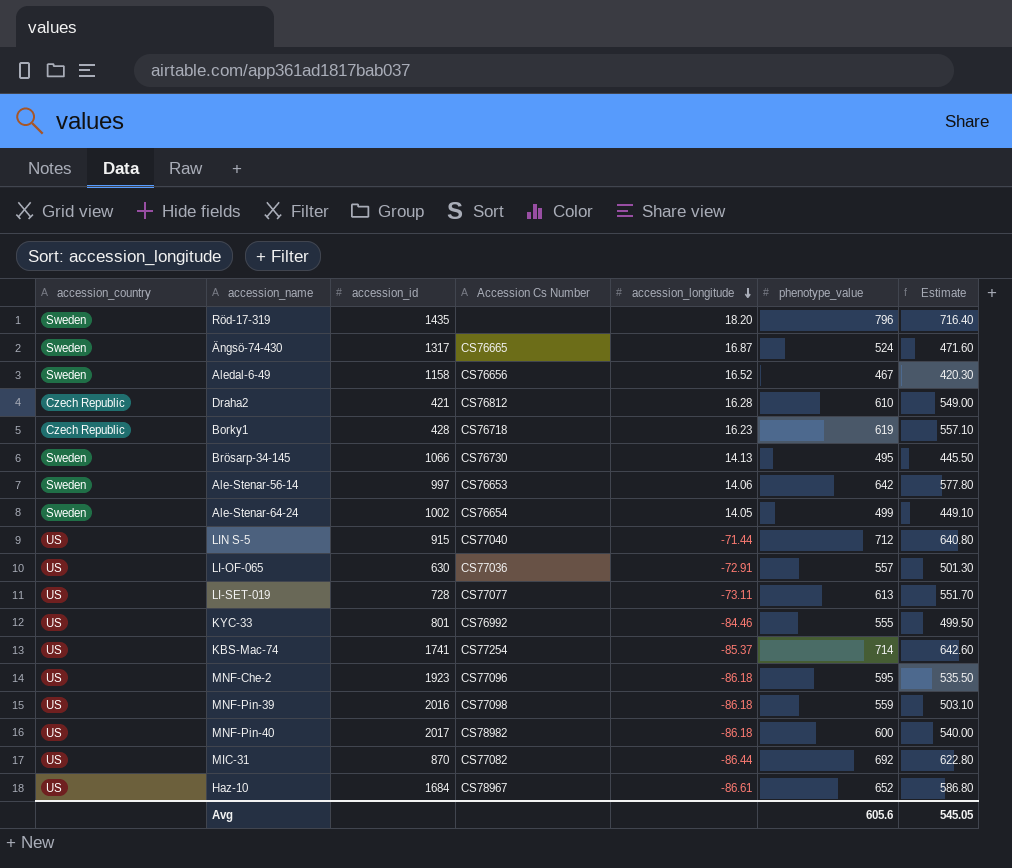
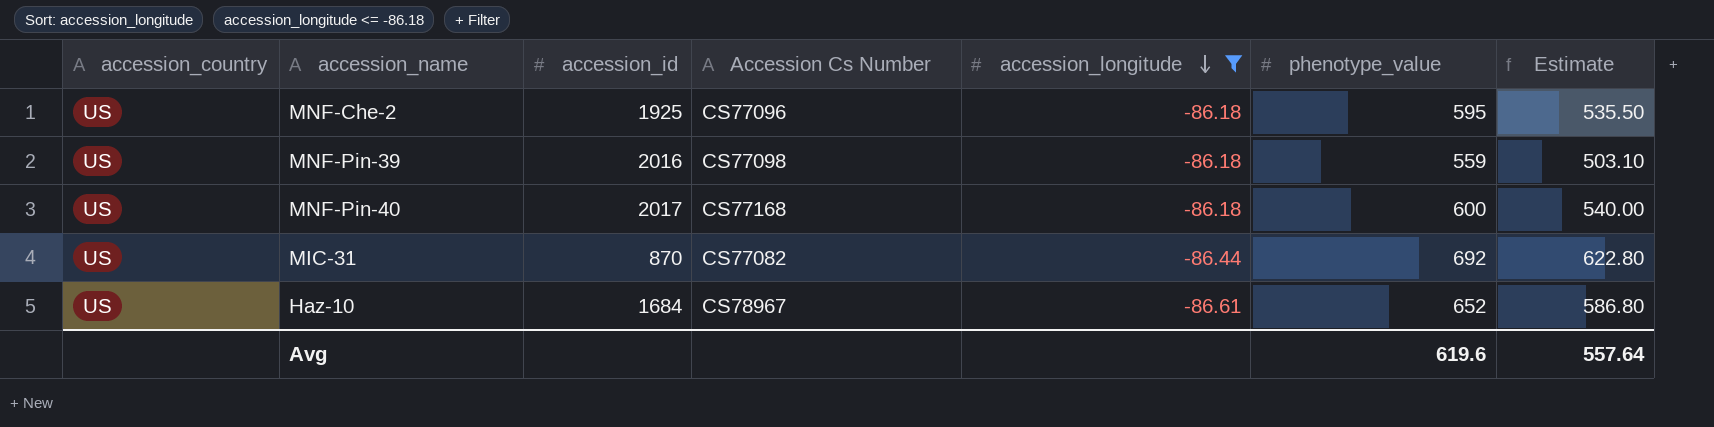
filter: none -> accession_longitude <= -86.18
MNF-Che-2 | accession_id: 1923 -> 1925
MNF-Pin-40 | Accession Cs Number: CS78982 -> CS77168
Avg | phenotype_value: 605.6 -> 619.6
Avg | Estimate: 545.05 -> 557.64

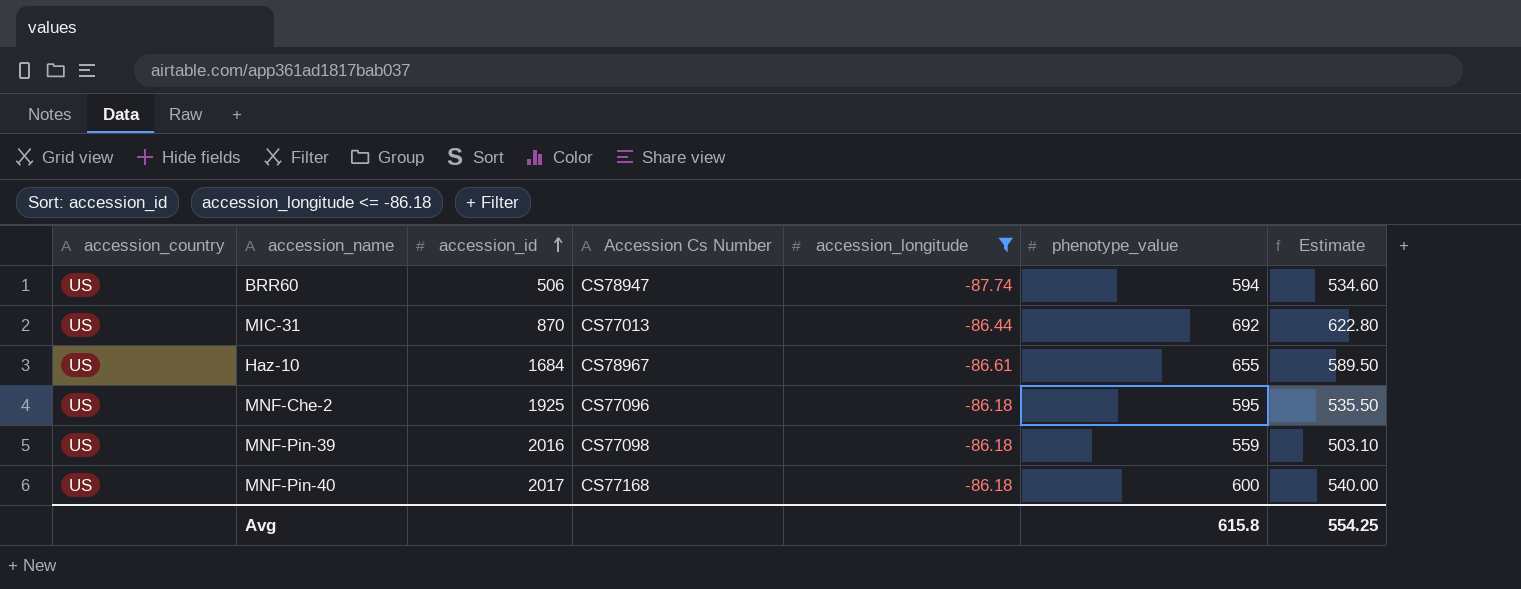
row order: accession_longitude descending -> accession_id ascending
row BRR60: none -> US | 506 | CS78947 | -87.74 | 594 | 534.60
MIC-31 | Accession Cs Number: CS77082 -> CS77013
Haz-10 | phenotype_value: 652 -> 655
Haz-10 | Estimate: 586.80 -> 589.50
Avg | phenotype_value: 619.6 -> 615.8
Avg | Estimate: 557.64 -> 554.25

